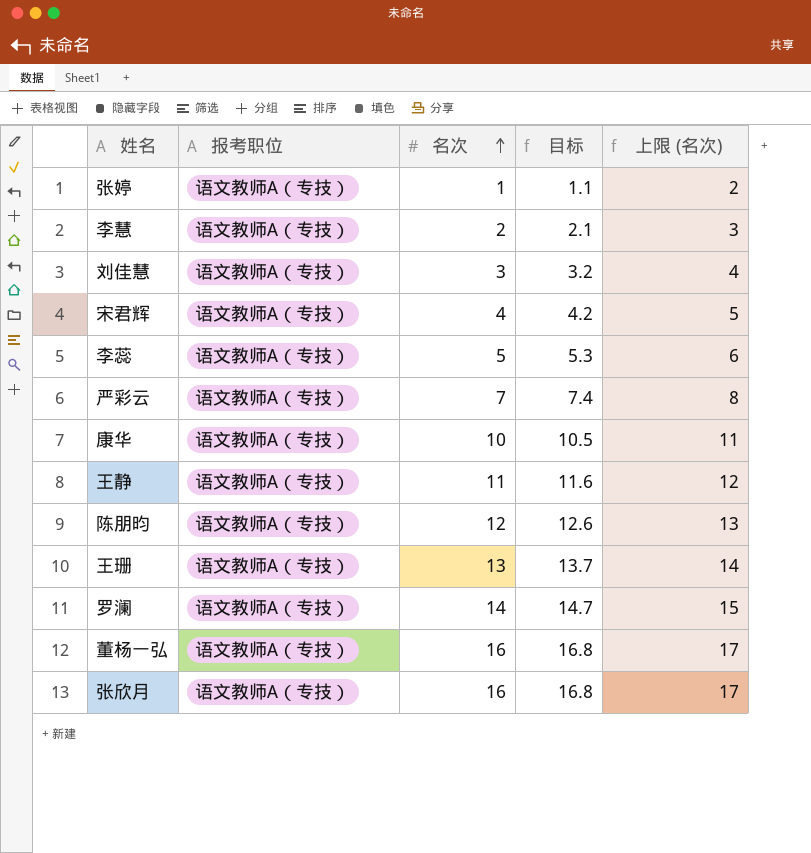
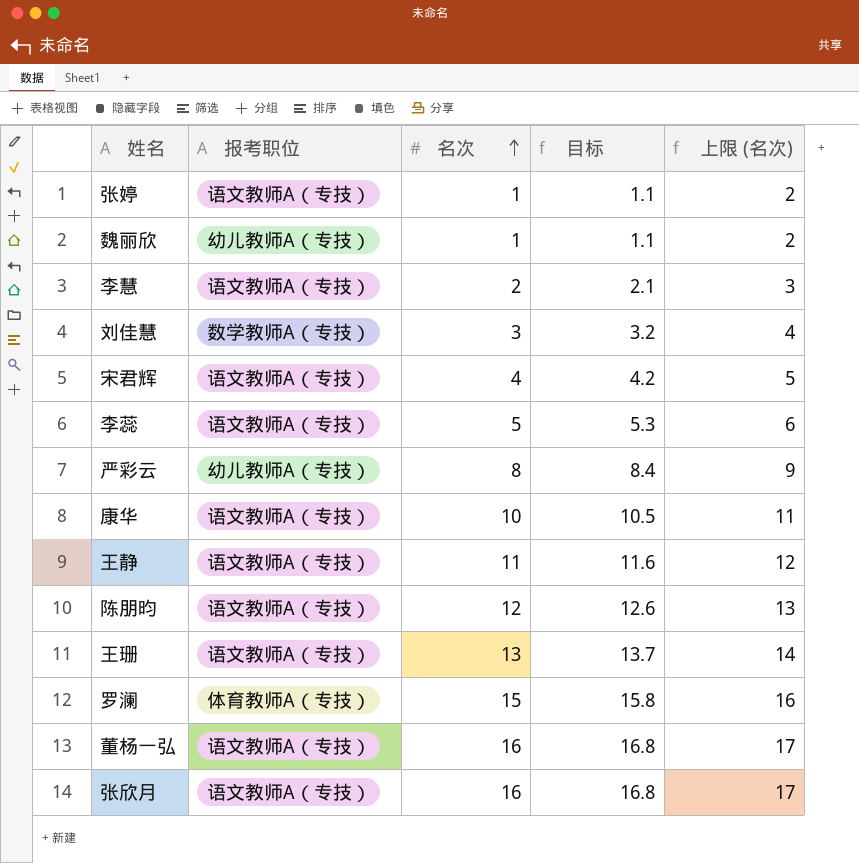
row 魏丽欣: none -> 幼儿教师A（专技） | 1 | 1.1 | 2
刘佳慧 | 报考职位: 语文教师A（专技） -> 数学教师A（专技）
严彩云 | 报考职位: 语文教师A（专技） -> 幼儿教师A（专技）
严彩云 | 名次: 7 -> 8
严彩云 | 目标: 7.4 -> 8.4
严彩云 | 上限 (名次): 8 -> 9
罗澜 | 报考职位: 语文教师A（专技） -> 体育教师A（专技）
罗澜 | 名次: 14 -> 15
罗澜 | 目标: 14.7 -> 15.8
罗澜 | 上限 (名次): 15 -> 16

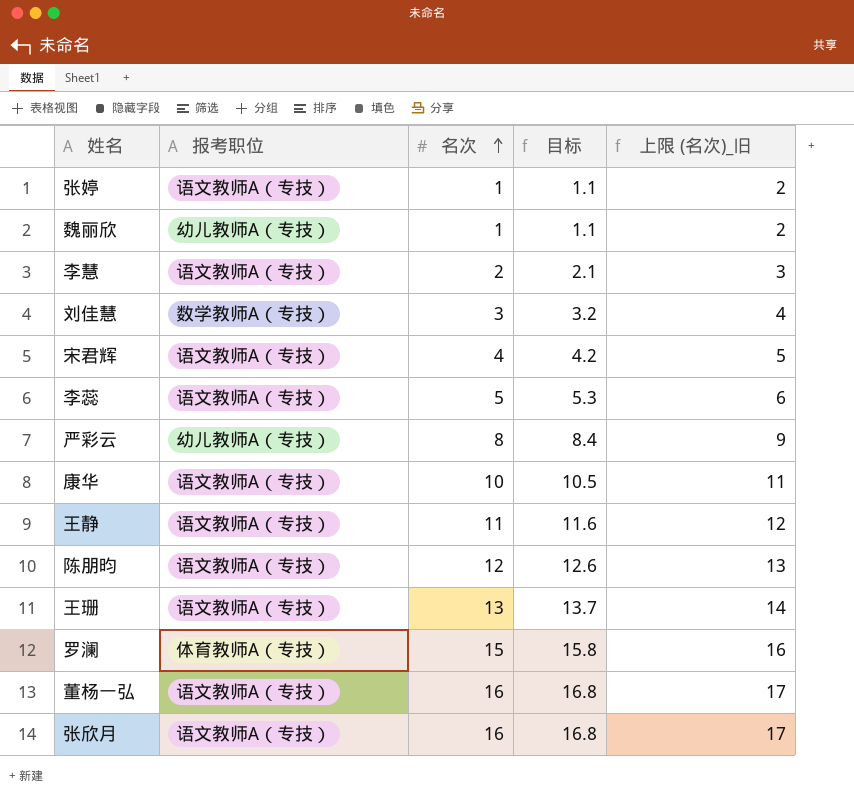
column name: 上限 (名次) -> 上限 (名次)_旧

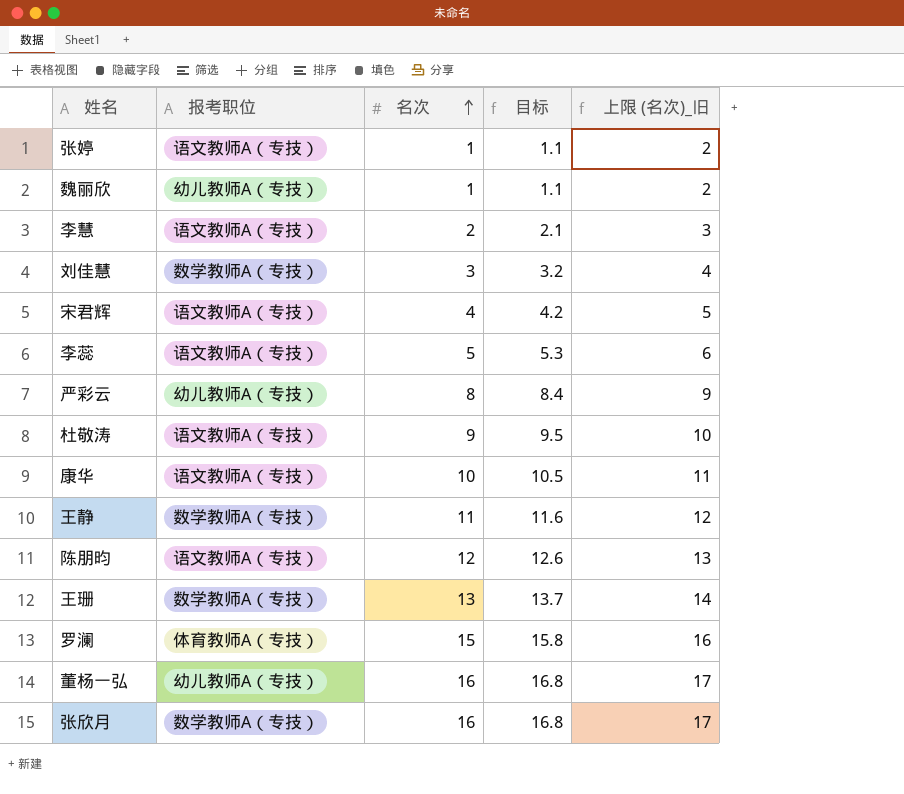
row 杜敬涛: none -> 语文教师A（专技） | 9 | 9.5 | 10
王静 | 报考职位: 语文教师A（专技） -> 数学教师A（专技）
王珊 | 报考职位: 语文教师A（专技） -> 数学教师A（专技）
董杨一弘 | 报考职位: 语文教师A（专技） -> 幼儿教师A（专技）
张欣月 | 报考职位: 语文教师A（专技） -> 数学教师A（专技）

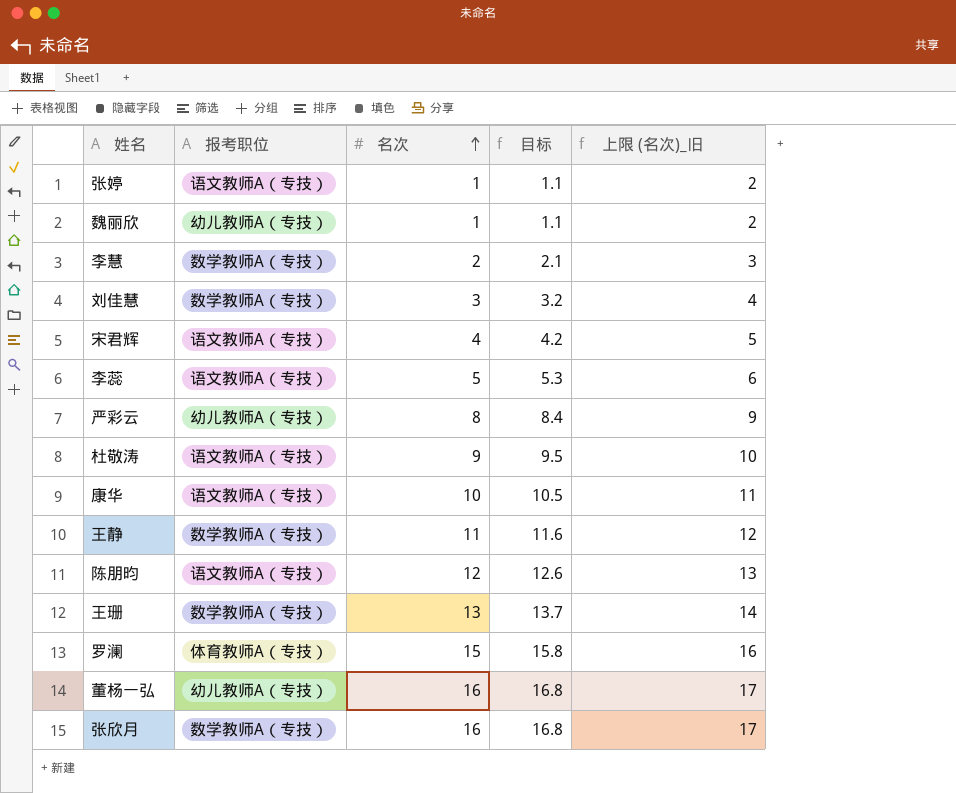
李慧 | 报考职位: 语文教师A（专技） -> 数学教师A（专技）

